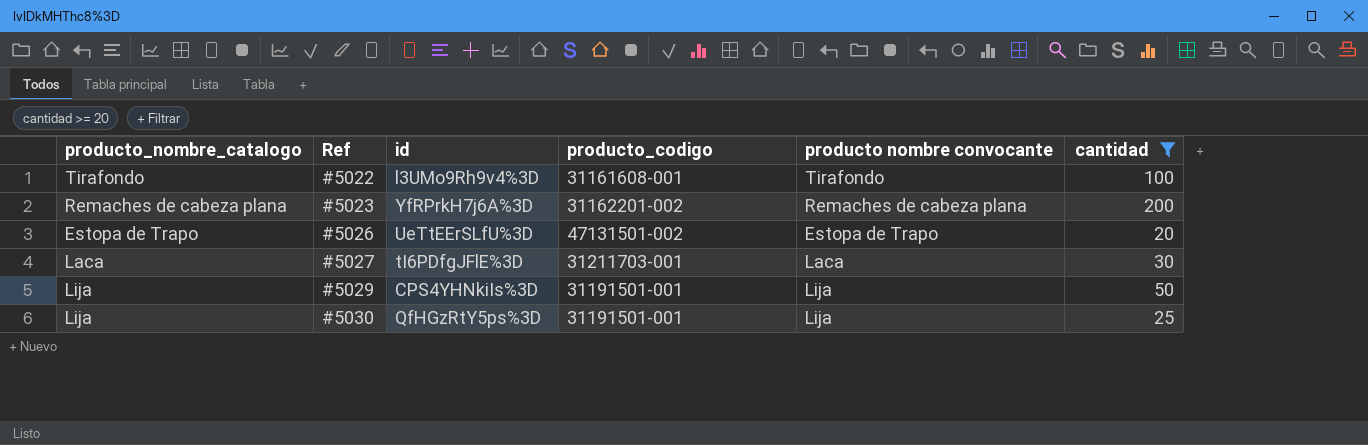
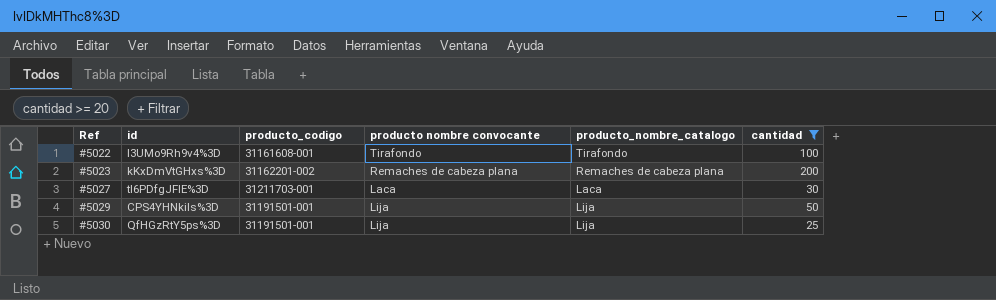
column producto_nombre_catalogo | position: 1 -> 5
row #5026: Estopa de Trapo | UeTtEErSLfU%3D | 47131501-002 | Estopa de Trapo | 20 -> none
#5023 | id: YfRPrkH7j6A%3D -> kKxDmVtGHxs%3D

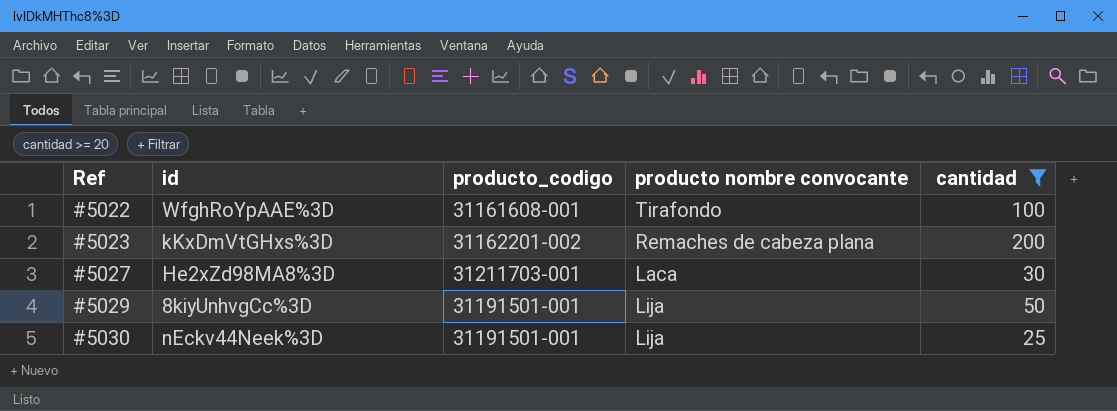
column producto_nombre_catalogo | position: 5 -> none
#5022 | id: l3UMo9Rh9v4%3D -> WfghRoYpAAE%3D
#5027 | id: tI6PDfgJFlE%3D -> He2xZd98MA8%3D
#5029 | id: CPS4YHNkiIs%3D -> 8kiyUnhvgCc%3D
#5030 | id: QfHGzRtY5ps%3D -> nEckv44Neek%3D

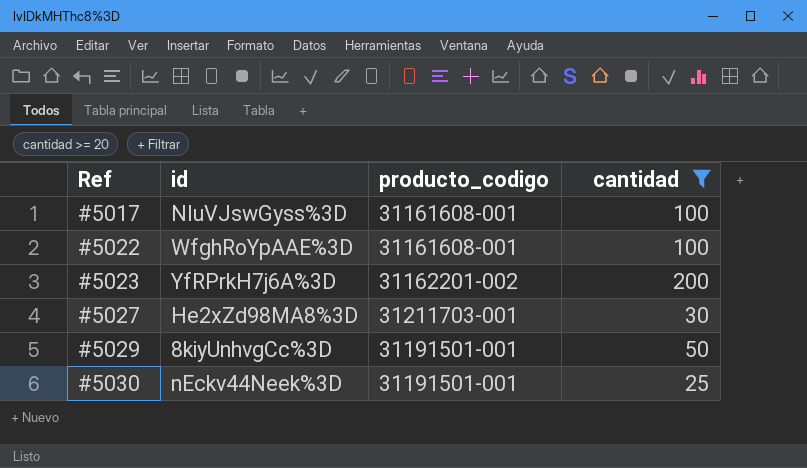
column producto nombre convocante | position: 4 -> none
row #5017: none -> NluVJswGyss%3D | 31161608-001 | 100
#5023 | id: kKxDmVtGHxs%3D -> YfRPrkH7j6A%3D

